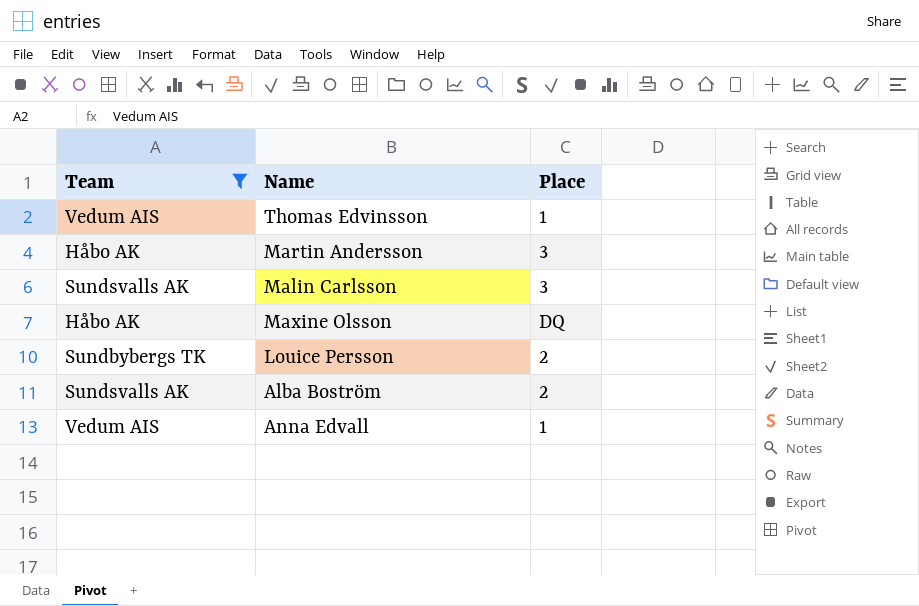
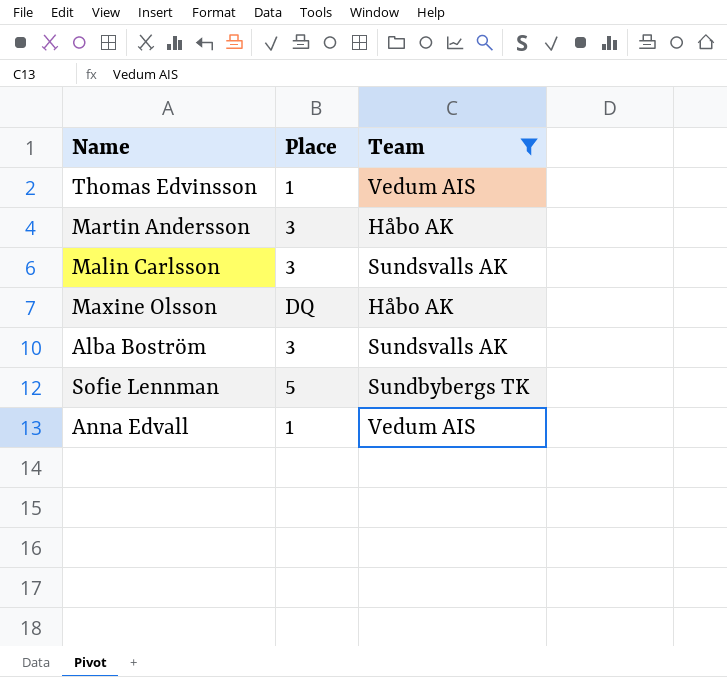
column Team | position: 1 -> 3
row Louice Persson: Sundbybergs TK | 2 -> none
Alba Boström | Place: 2 -> 3
row Sofie Lennman: none -> 5 | Sundbybergs TK

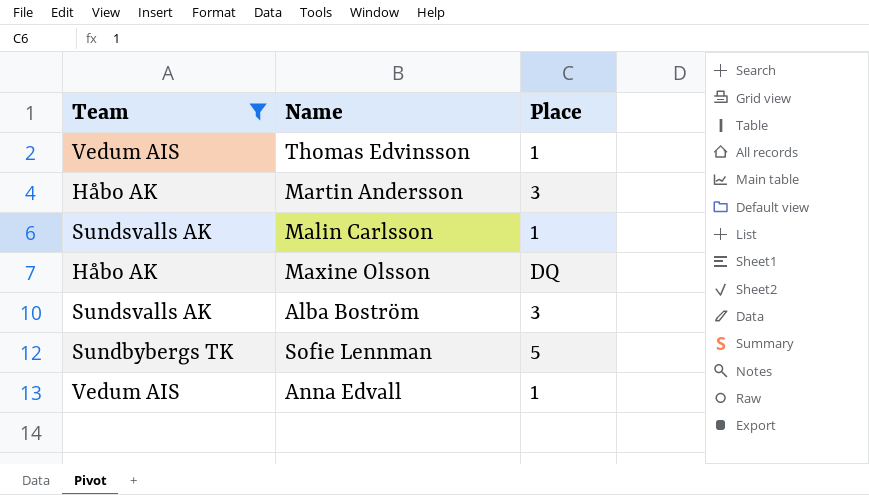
column Team | position: 3 -> 1
Malin Carlsson | Place: 3 -> 1

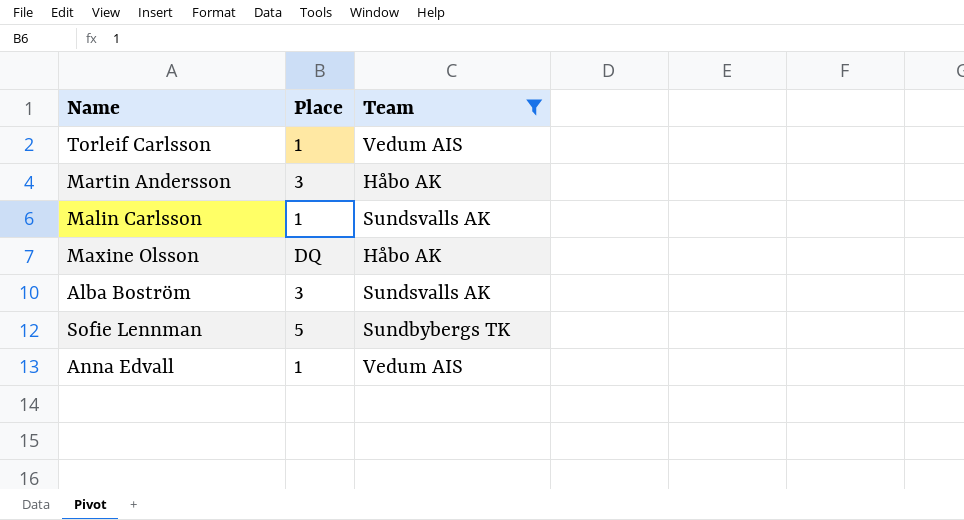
column Team | position: 1 -> 3
row Thomas Edvinsson: Vedum AIS | 1 -> none
row Torleif Carlsson: none -> 1 | Vedum AIS

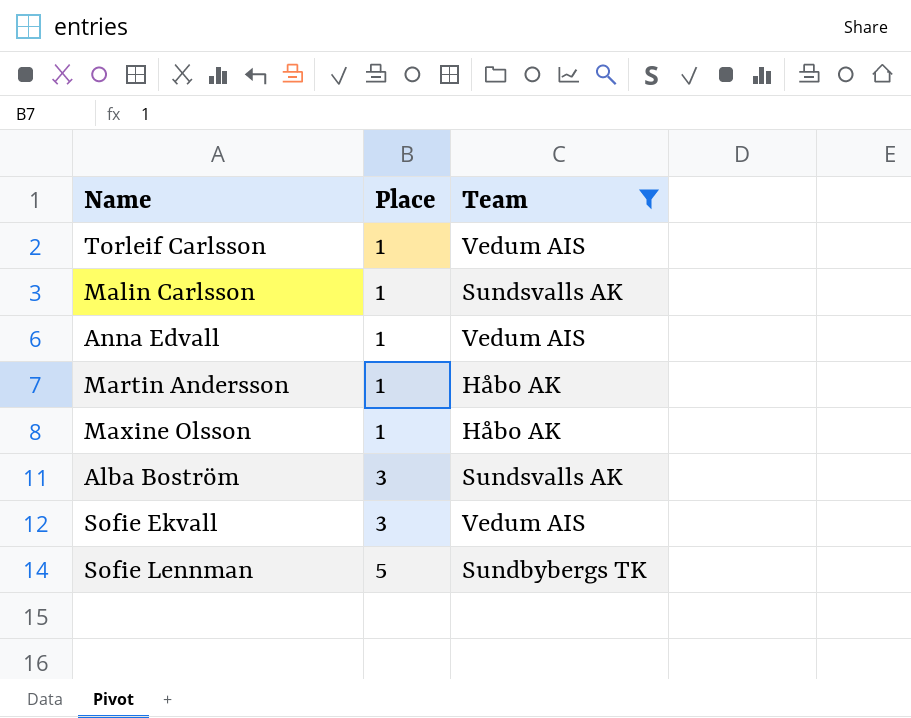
row order: none -> Place ascending
Martin Andersson | Place: 3 -> 1
Maxine Olsson | Place: DQ -> 1
row Sofie Ekvall: none -> 3 | Vedum AIS

